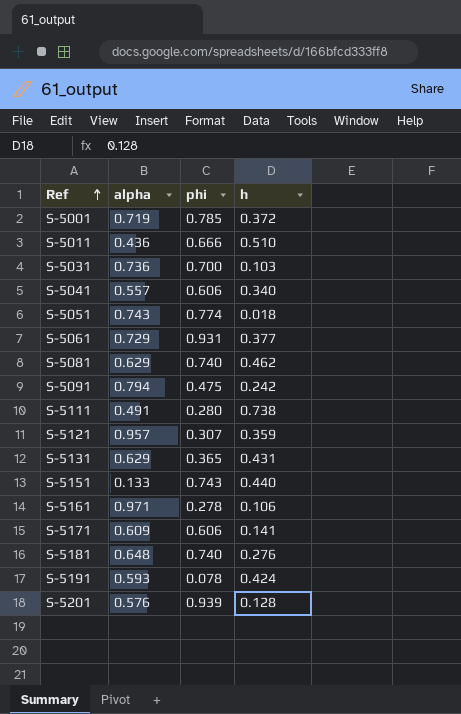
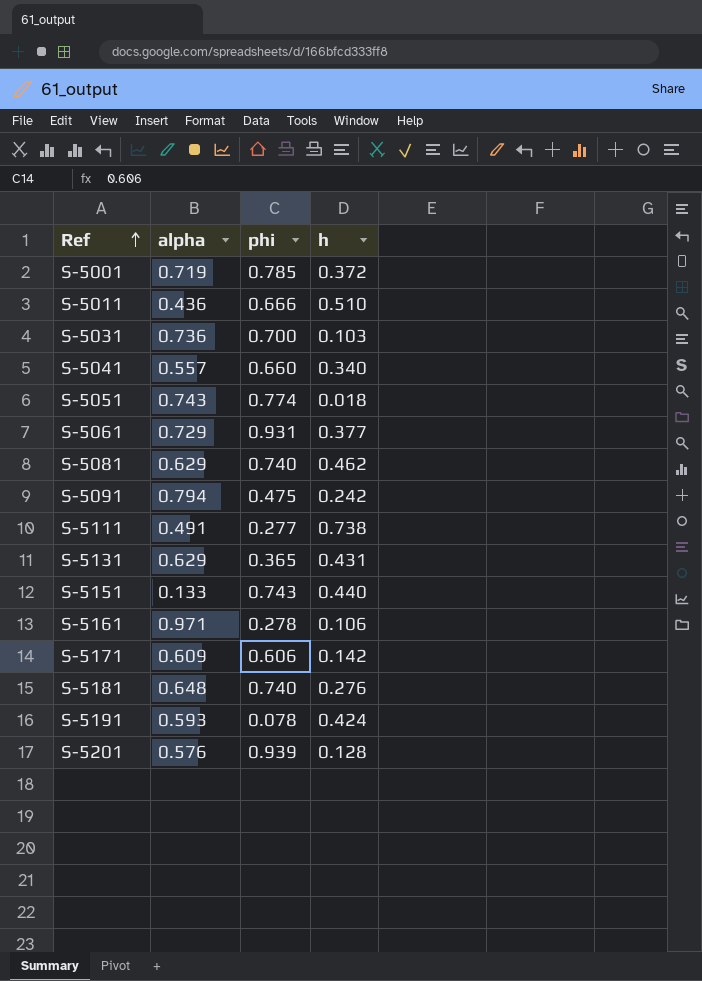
row S-5121: 0.957 | 0.307 | 0.359 -> none
S-5041 | phi: 0.606 -> 0.660
S-5111 | phi: 0.280 -> 0.277
S-5171 | h: 0.141 -> 0.142

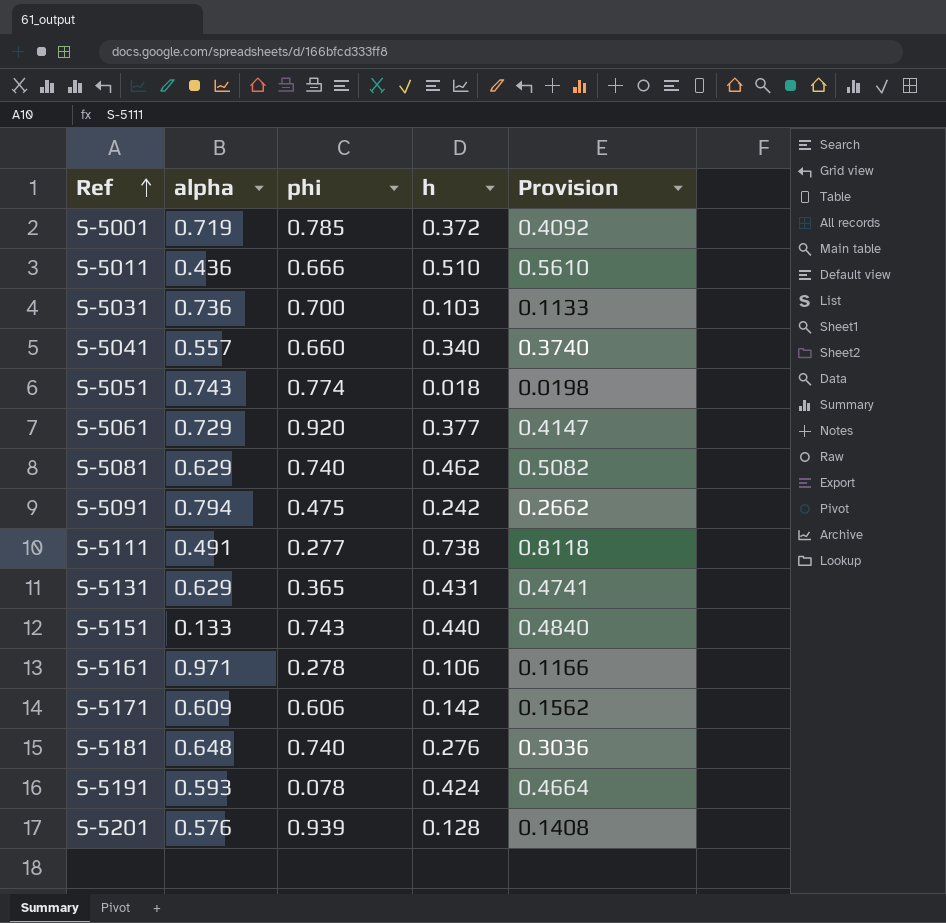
column Provision | formula: none -> [h] * 1.1
S-5061 | phi: 0.931 -> 0.920

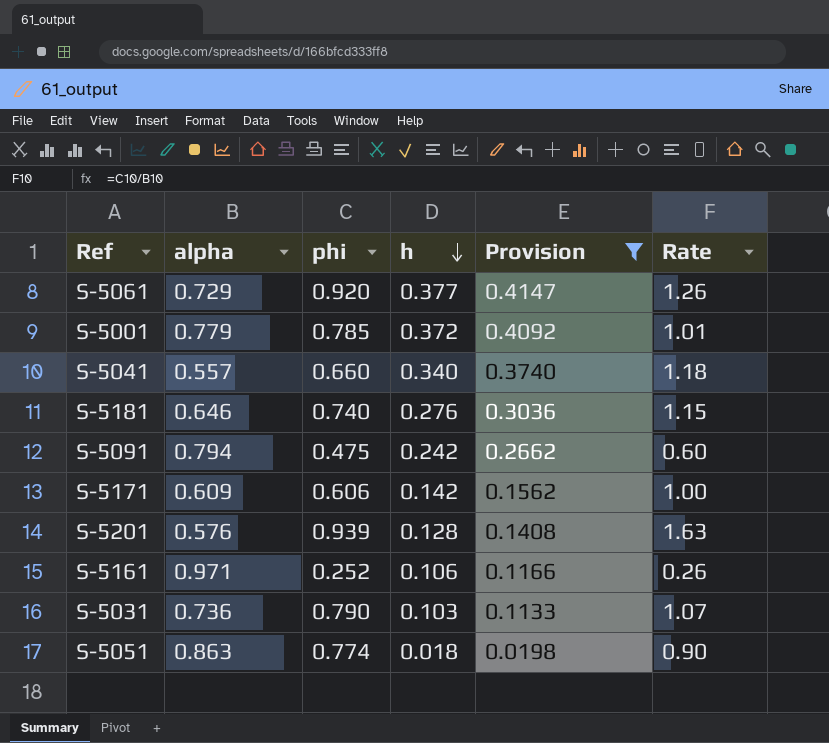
filter: none -> Provision <= 0.4147
row order: Ref ascending -> h descending
column Rate | formula: none -> [phi] / [alpha]
S-5001 | alpha: 0.719 -> 0.779
S-5181 | alpha: 0.648 -> 0.646
S-5161 | phi: 0.278 -> 0.252
S-5031 | phi: 0.700 -> 0.790
S-5051 | alpha: 0.743 -> 0.863

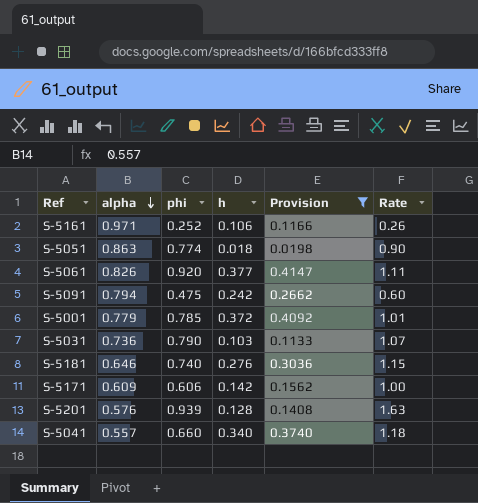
row order: h descending -> alpha descending
S-5061 | alpha: 0.729 -> 0.826
S-5061 | Rate: 1.26 -> 1.11

